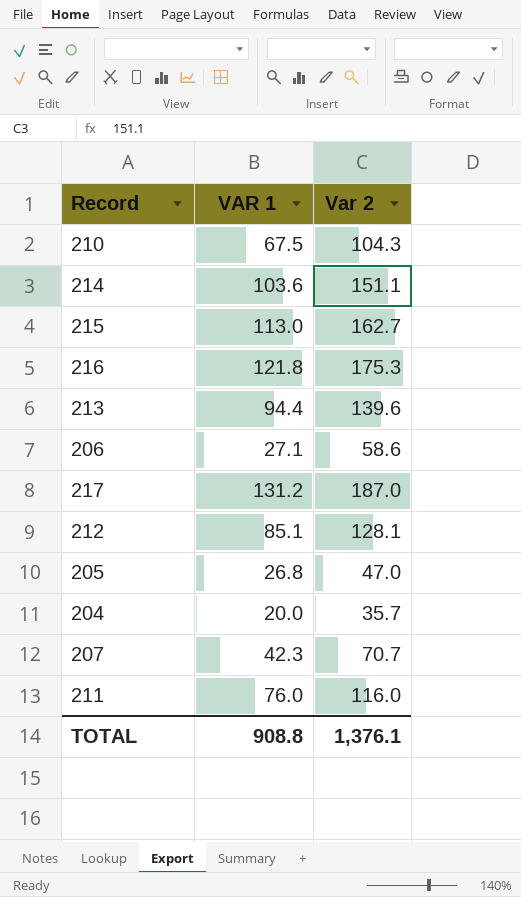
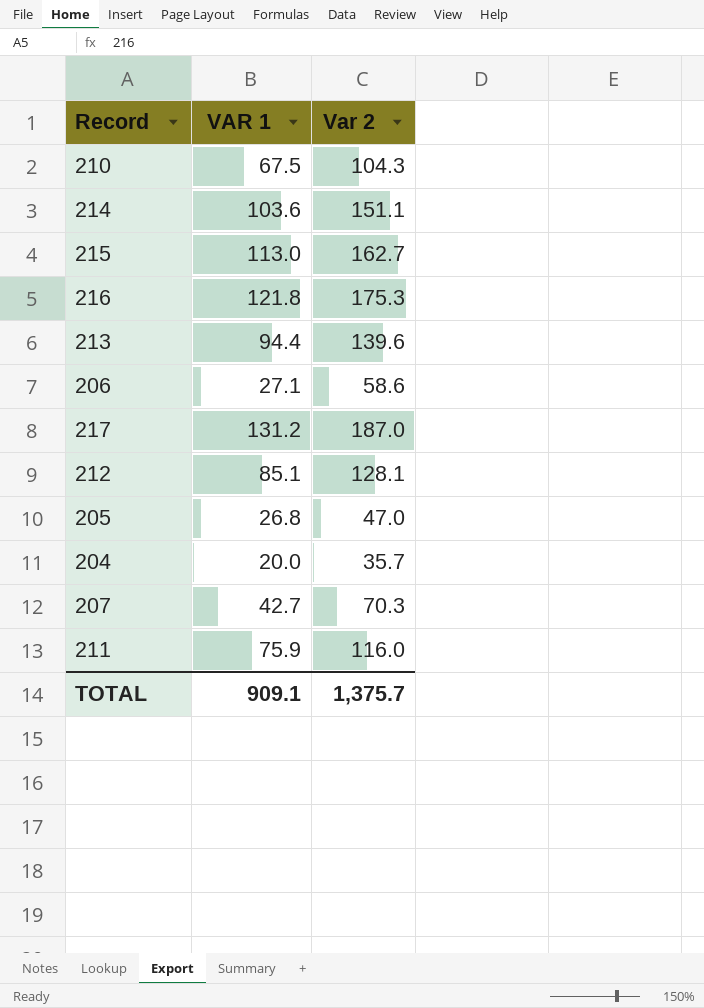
207 | VAR 1: 42.3 -> 42.7
207 | Var 2: 70.7 -> 70.3
211 | VAR 1: 76.0 -> 75.9
TOTAL | VAR 1: 908.8 -> 909.1
TOTAL | Var 2: 1,376.1 -> 1,375.7

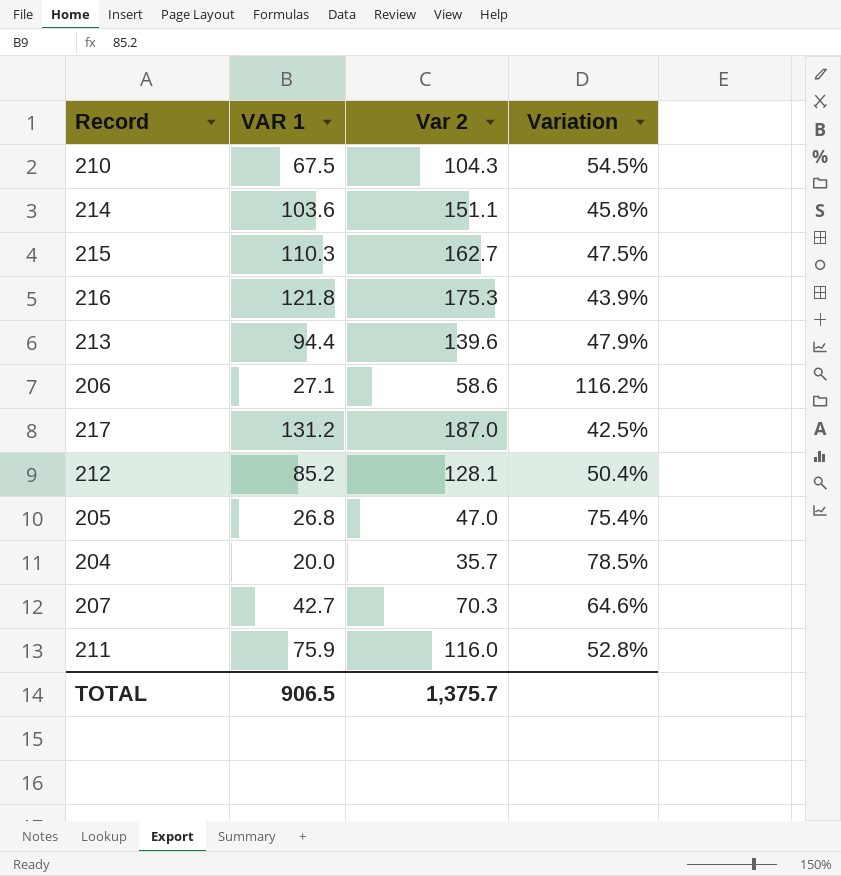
column Variation | formula: none -> ([Var 2] - [VAR 1]) / [VAR 1]
215 | VAR 1: 113.0 -> 110.3
212 | VAR 1: 85.1 -> 85.2
TOTAL | VAR 1: 909.1 -> 906.5

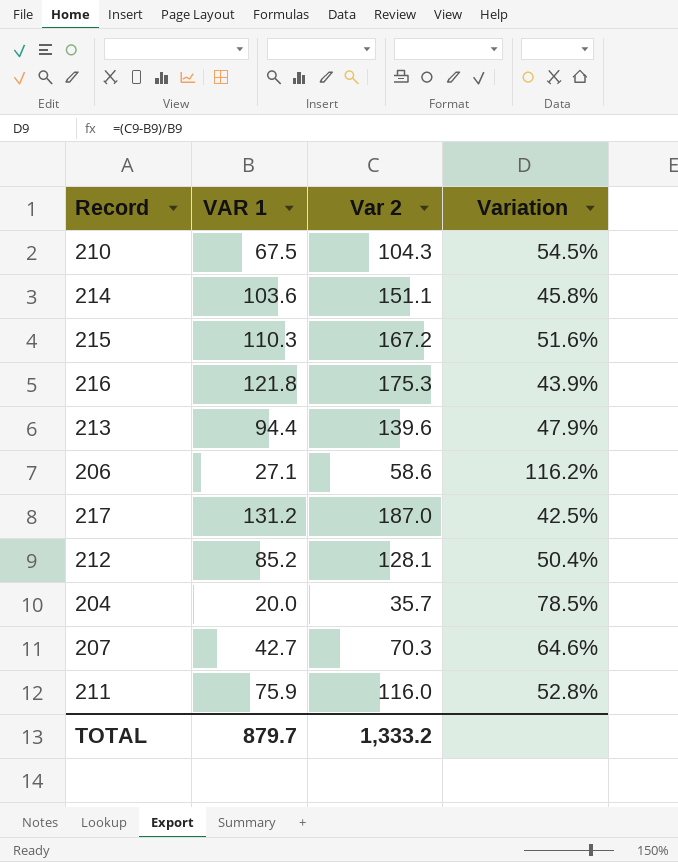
row 205: 26.8 | 47.0 | 75.4% -> none
215 | Var 2: 162.7 -> 167.2
215 | Variation: 47.5% -> 51.6%
TOTAL | VAR 1: 906.5 -> 879.7
TOTAL | Var 2: 1,375.7 -> 1,333.2

